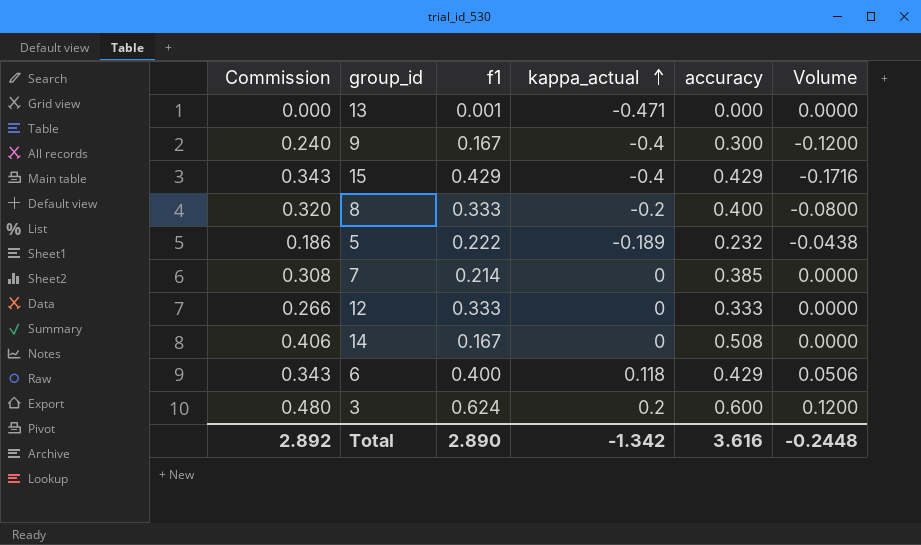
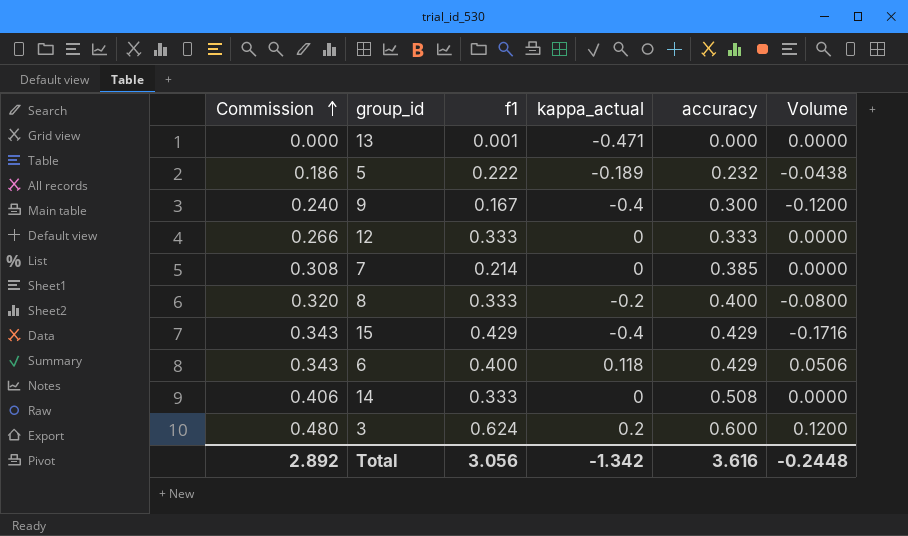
row order: kappa_actual ascending -> Commission ascending
14 | f1: 0.167 -> 0.333
Total | f1: 2.890 -> 3.056

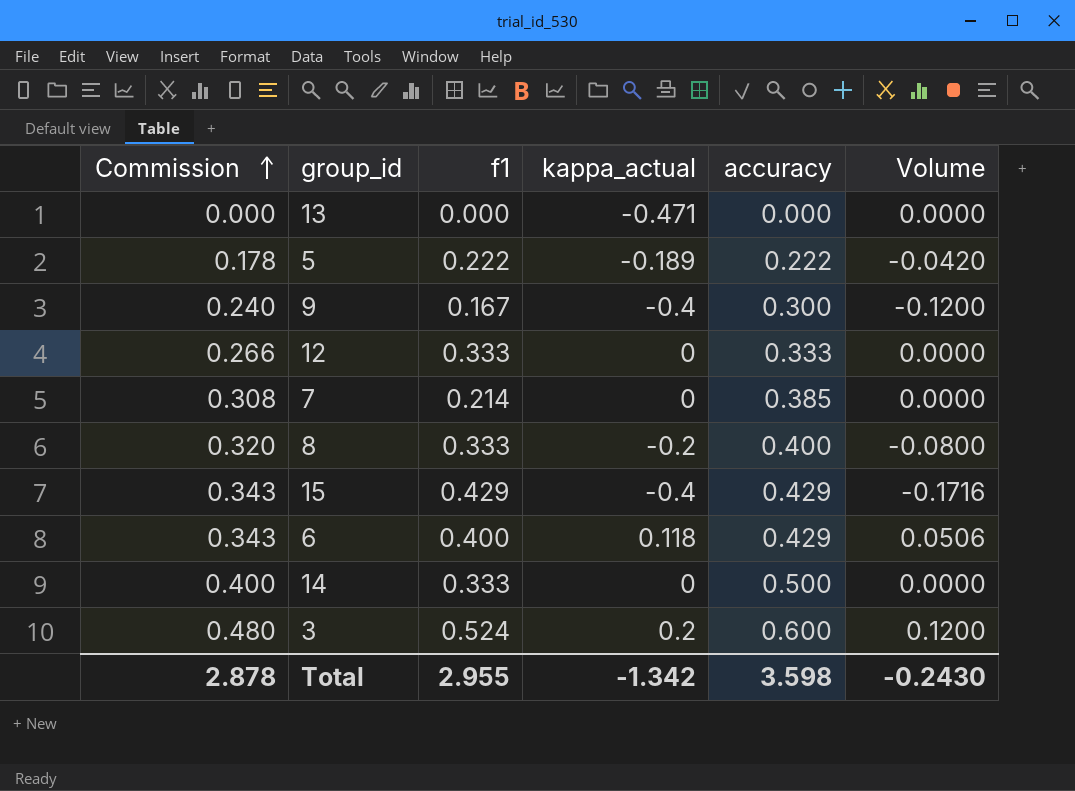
13 | f1: 0.001 -> 0.000
5 | Commission: 0.186 -> 0.178
5 | accuracy: 0.232 -> 0.222
5 | Volume: -0.0438 -> -0.0420
14 | Commission: 0.406 -> 0.400
14 | accuracy: 0.508 -> 0.500
3 | f1: 0.624 -> 0.524
Total | Commission: 2.892 -> 2.878
Total | f1: 3.056 -> 2.955
Total | accuracy: 3.616 -> 3.598
Total | Volume: -0.2448 -> -0.2430

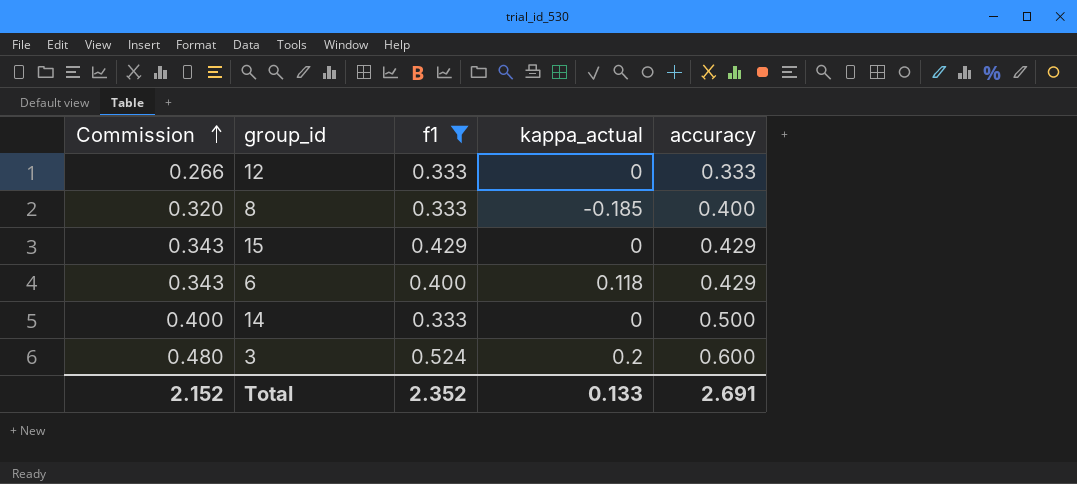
filter: none -> f1 >= 0.333
column Volume | formula: [kappa_actual] * [accuracy] -> none
8 | kappa_actual: -0.2 -> -0.185
15 | kappa_actual: -0.4 -> 0
Total | Commission: 2.878 -> 2.152
Total | f1: 2.955 -> 2.352
Total | kappa_actual: -1.342 -> 0.133
Total | accuracy: 3.598 -> 2.691

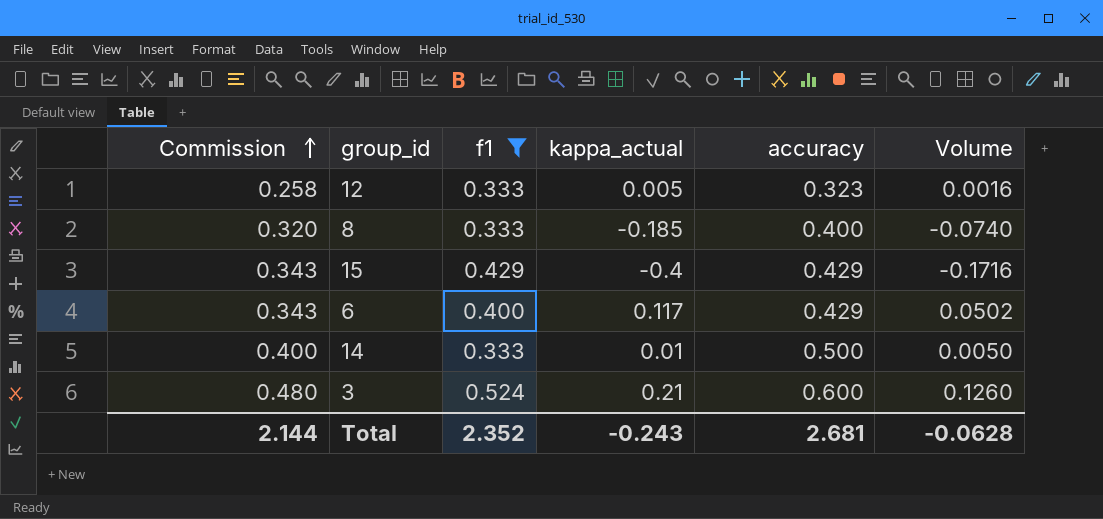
column Volume | formula: none -> [kappa_actual] * [accuracy]
12 | Commission: 0.266 -> 0.258
12 | kappa_actual: 0 -> 0.005
12 | accuracy: 0.333 -> 0.323
15 | kappa_actual: 0 -> -0.4
6 | kappa_actual: 0.118 -> 0.117
14 | kappa_actual: 0 -> 0.01
3 | kappa_actual: 0.2 -> 0.21
Total | Commission: 2.152 -> 2.144
Total | kappa_actual: 0.133 -> -0.243
Total | accuracy: 2.691 -> 2.681

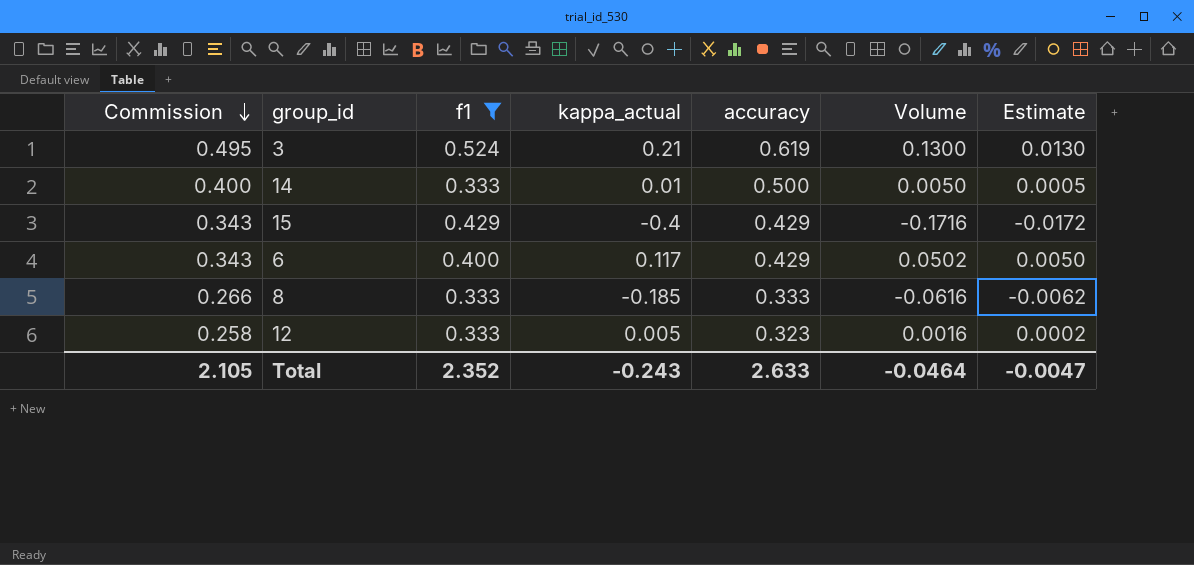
row order: Commission ascending -> Commission descending
column Estimate | formula: none -> [Volume] * 0.1
3 | Commission: 0.480 -> 0.495
3 | accuracy: 0.600 -> 0.619
3 | Volume: 0.1260 -> 0.1300
8 | Commission: 0.320 -> 0.266
8 | accuracy: 0.400 -> 0.333
8 | Volume: -0.0740 -> -0.0616
Total | Commission: 2.144 -> 2.105
Total | accuracy: 2.681 -> 2.633
Total | Volume: -0.0628 -> -0.0464

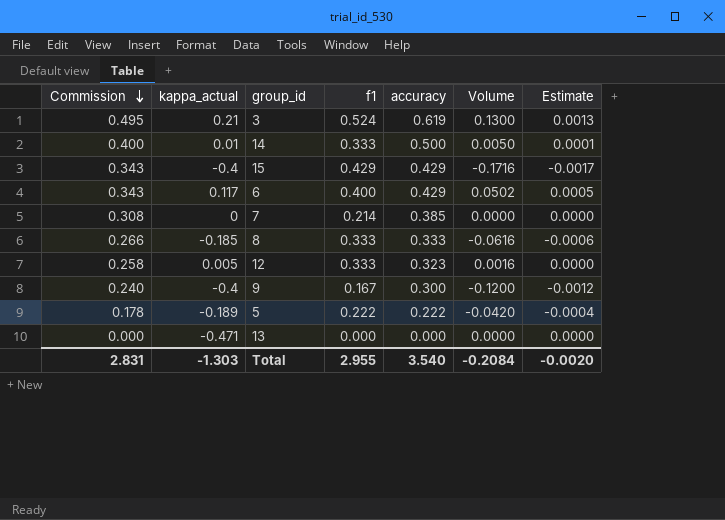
filter: f1 >= 0.333 -> none
column kappa_actual | position: 4 -> 2
column Estimate | formula: [Volume] * 0.1 -> [Volume] * 0.01
Total | Commission: 2.105 -> 2.831
Total | kappa_actual: -0.243 -> -1.303
Total | f1: 2.352 -> 2.955
Total | accuracy: 2.633 -> 3.540
Total | Volume: -0.0464 -> -0.2084
Total | Estimate: -0.0047 -> -0.0020

